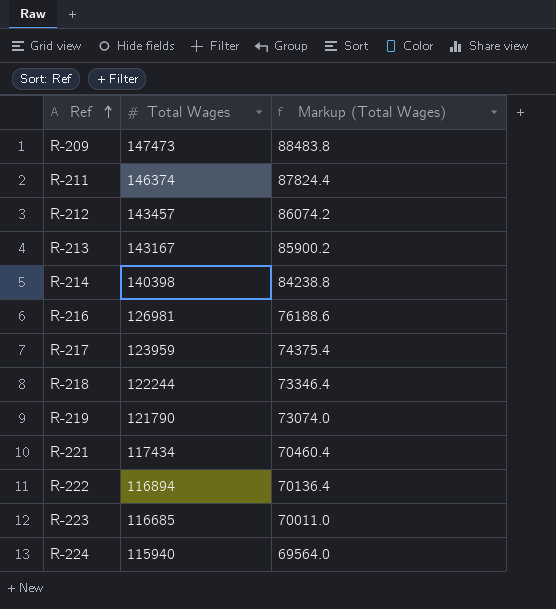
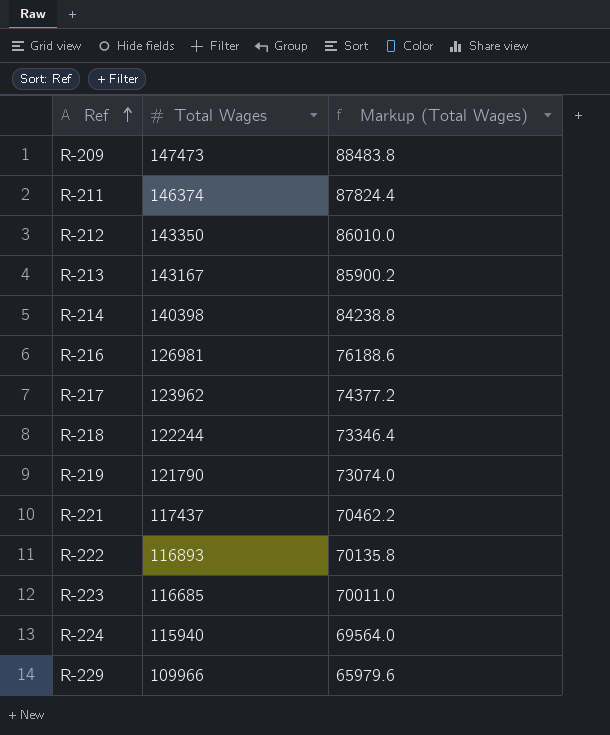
R-212 | Total Wages: 143457 -> 143350
R-212 | Markup (Total Wages): 86074.2 -> 86010.0
R-217 | Total Wages: 123959 -> 123962
R-217 | Markup (Total Wages): 74375.4 -> 74377.2
R-221 | Total Wages: 117434 -> 117437
R-221 | Markup (Total Wages): 70460.4 -> 70462.2
R-222 | Total Wages: 116894 -> 116893
R-222 | Markup (Total Wages): 70136.4 -> 70135.8
row R-229: none -> 109966 | 65979.6

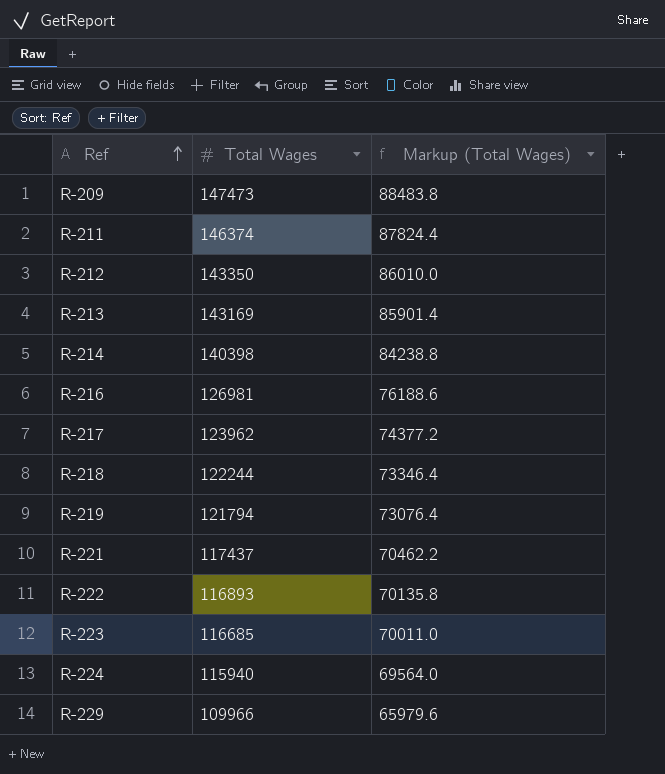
R-213 | Total Wages: 143167 -> 143169
R-213 | Markup (Total Wages): 85900.2 -> 85901.4
R-219 | Total Wages: 121790 -> 121794
R-219 | Markup (Total Wages): 73074.0 -> 73076.4

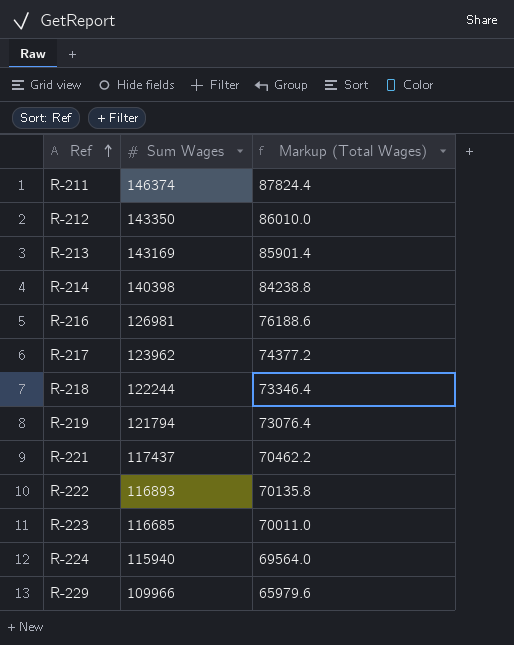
column name: Total Wages -> Sum Wages
row R-209: 147473 | 88483.8 -> none

